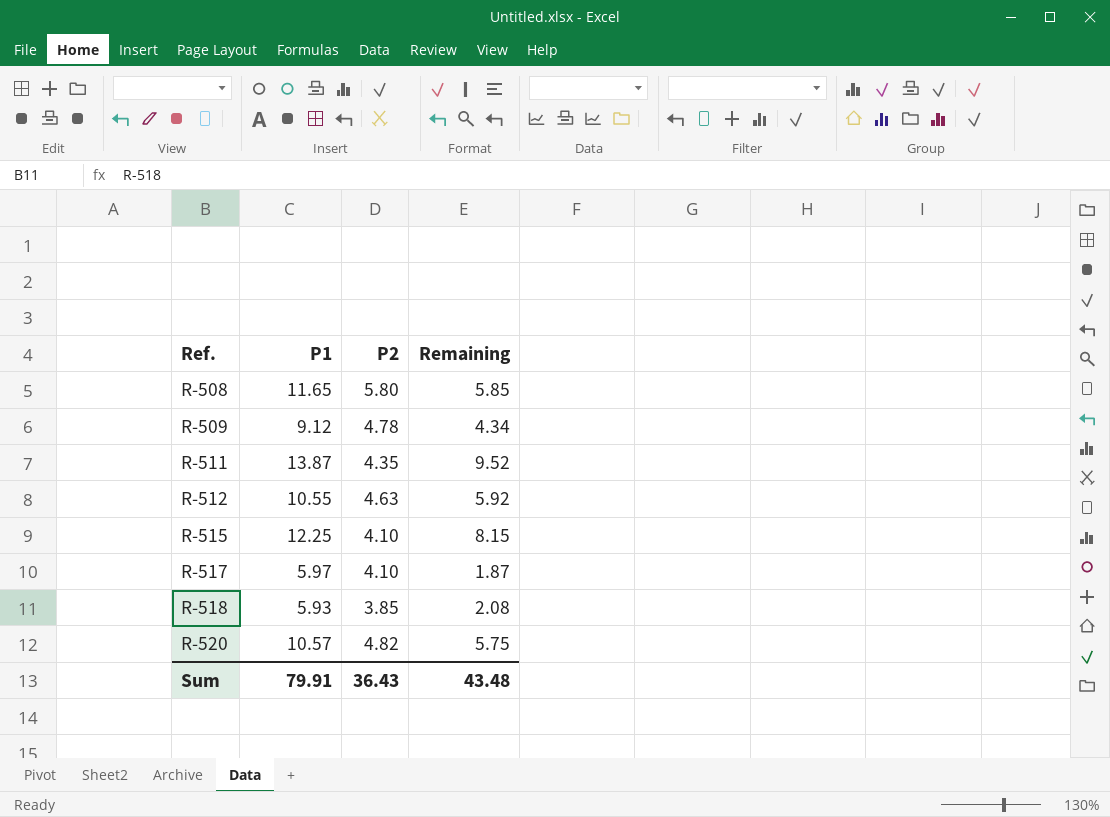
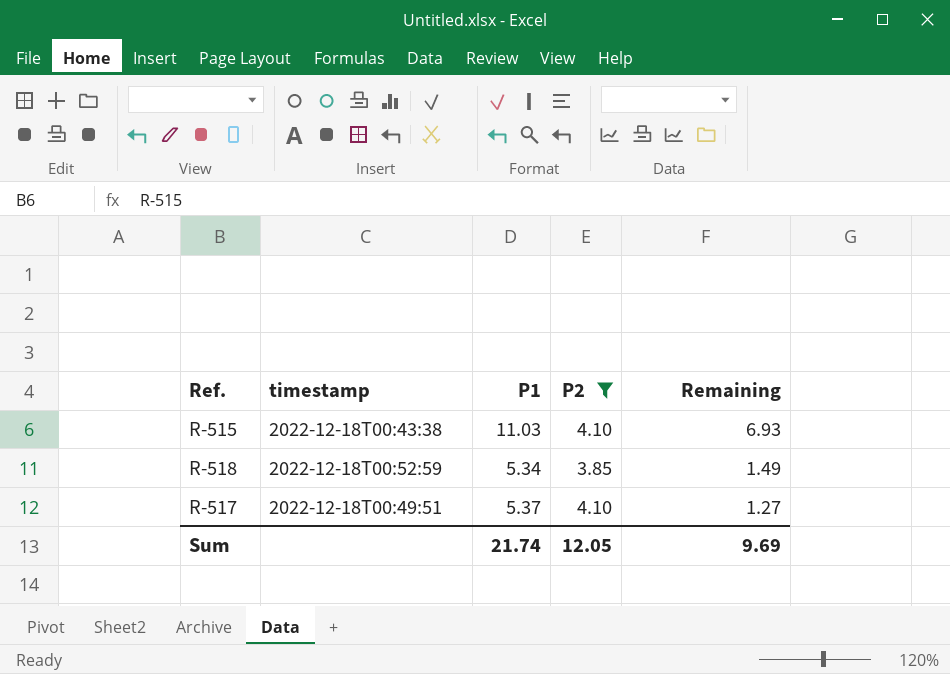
filter: none -> P2 <= 4.10
row order: Ref. ascending -> Remaining descending
column timestamp | position: none -> 2
R-515 | P1: 12.25 -> 11.03
R-515 | Remaining: 8.15 -> 6.93
R-518 | P1: 5.93 -> 5.34
R-518 | Remaining: 2.08 -> 1.49
R-517 | P1: 5.97 -> 5.37
R-517 | Remaining: 1.87 -> 1.27
Sum | P1: 79.91 -> 21.74
Sum | P2: 36.43 -> 12.05
Sum | Remaining: 43.48 -> 9.69

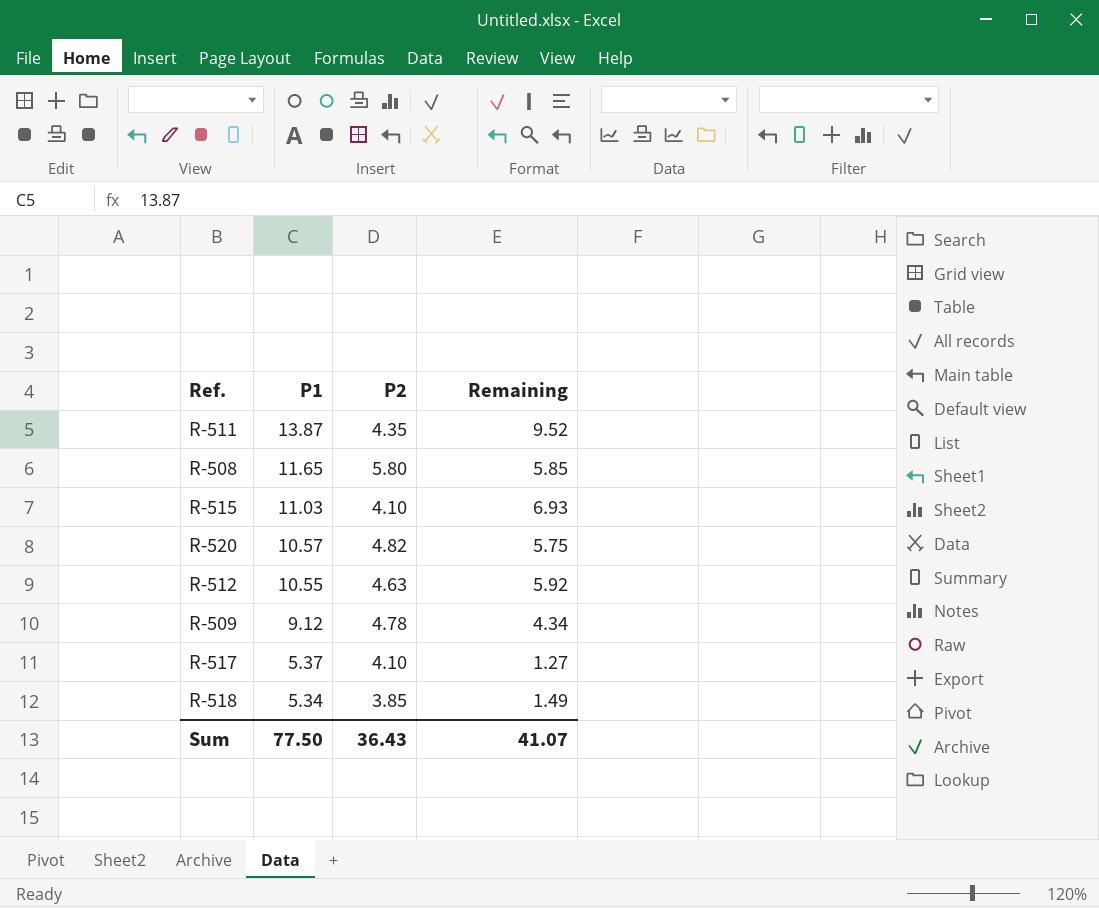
filter: P2 <= 4.10 -> none
row order: Remaining descending -> P1 descending
column timestamp | position: 2 -> none
Sum | P1: 21.74 -> 77.50
Sum | P2: 12.05 -> 36.43
Sum | Remaining: 9.69 -> 41.07

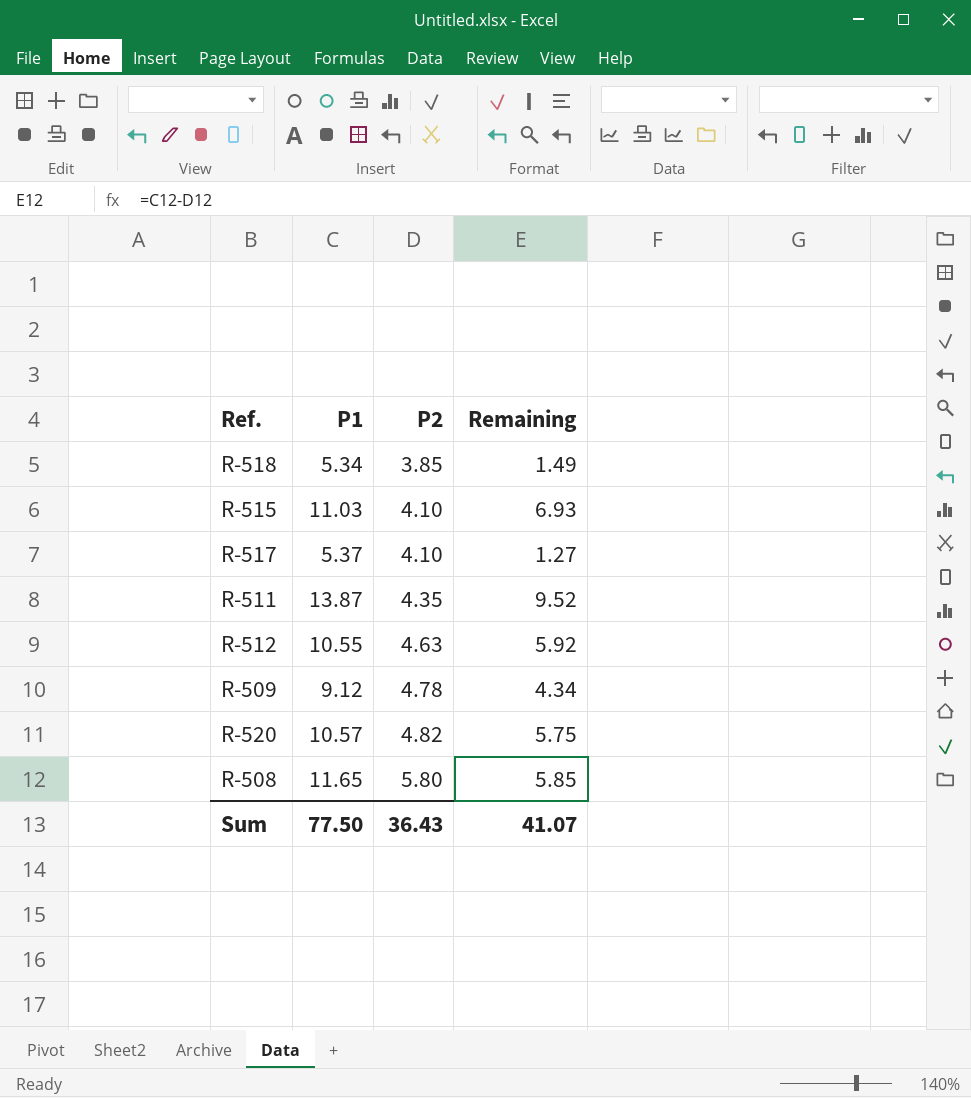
row order: P1 descending -> P2 ascending

